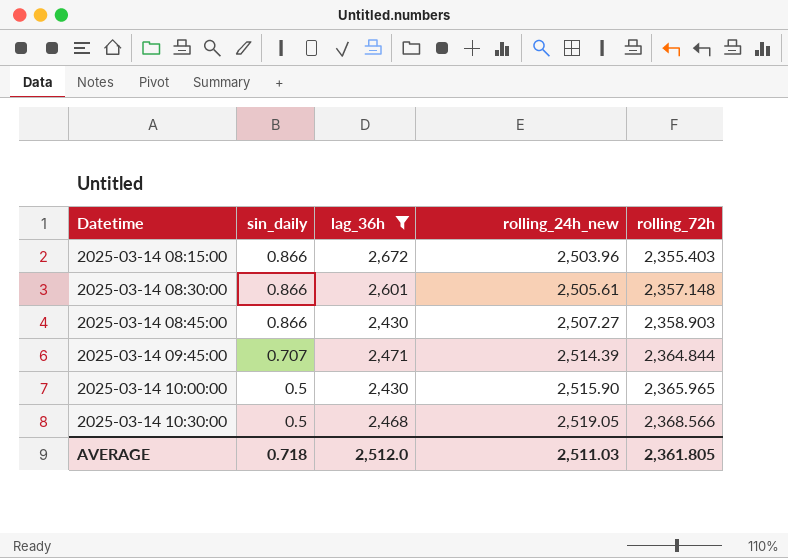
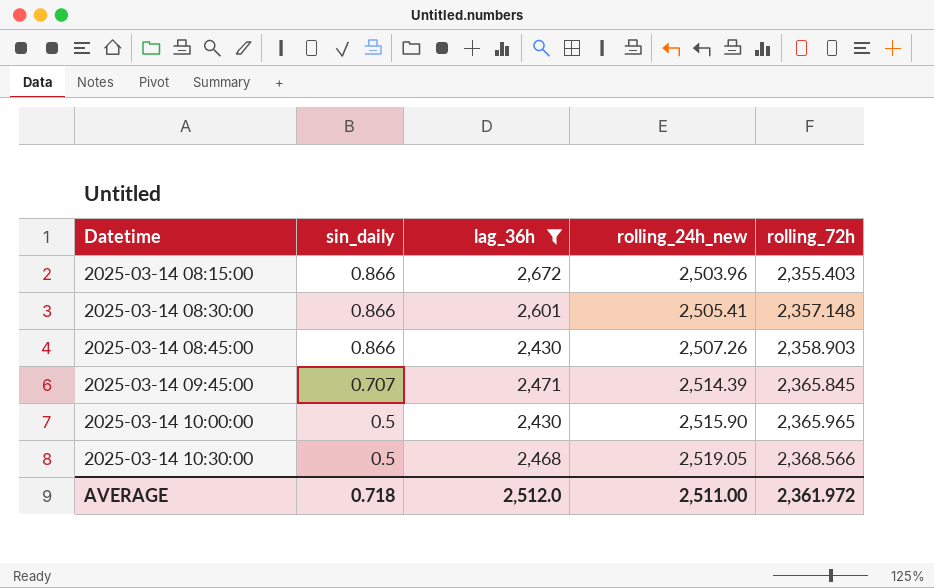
2025-03-14 08:30:00 | rolling_24h_new: 2,505.61 -> 2,505.41
2025-03-14 08:45:00 | rolling_24h_new: 2,507.27 -> 2,507.26
2025-03-14 09:45:00 | rolling_72h: 2,364.844 -> 2,365.845
AVERAGE | rolling_24h_new: 2,511.03 -> 2,511.00
AVERAGE | rolling_72h: 2,361.805 -> 2,361.972

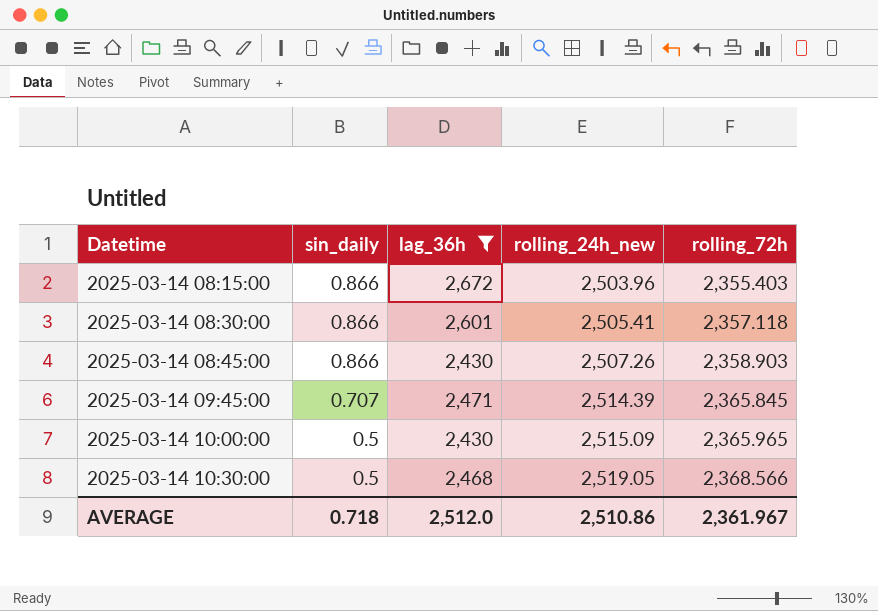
2025-03-14 08:30:00 | rolling_72h: 2,357.148 -> 2,357.118
2025-03-14 10:00:00 | rolling_24h_new: 2,515.90 -> 2,515.09
AVERAGE | rolling_24h_new: 2,511.00 -> 2,510.86
AVERAGE | rolling_72h: 2,361.972 -> 2,361.967

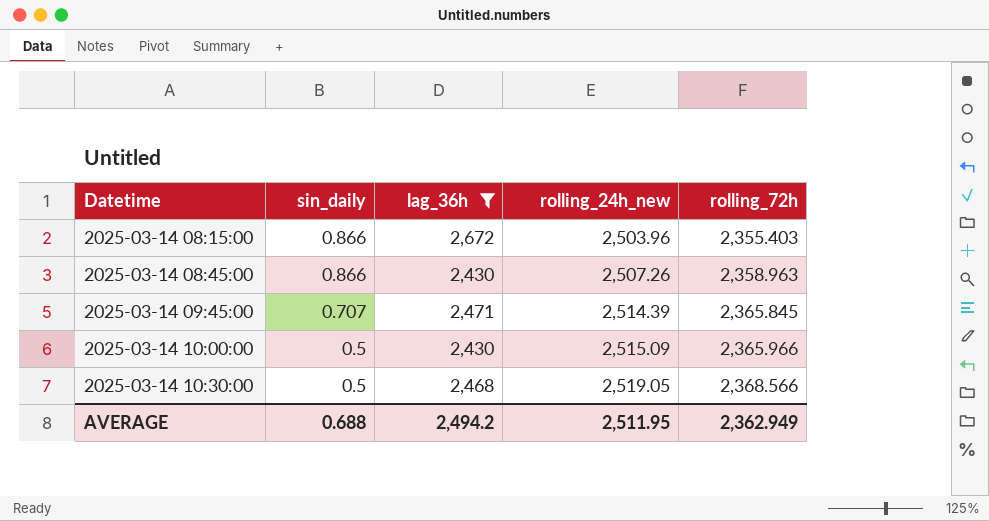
row 2025-03-14 08:30:00: 0.866 | 2,601 | 2,505.41 | 2,357.118 -> none
2025-03-14 08:45:00 | rolling_72h: 2,358.903 -> 2,358.963
2025-03-14 10:00:00 | rolling_72h: 2,365.965 -> 2,365.966
AVERAGE | sin_daily: 0.718 -> 0.688
AVERAGE | lag_36h: 2,512.0 -> 2,494.2
AVERAGE | rolling_24h_new: 2,510.86 -> 2,511.95
AVERAGE | rolling_72h: 2,361.967 -> 2,362.949

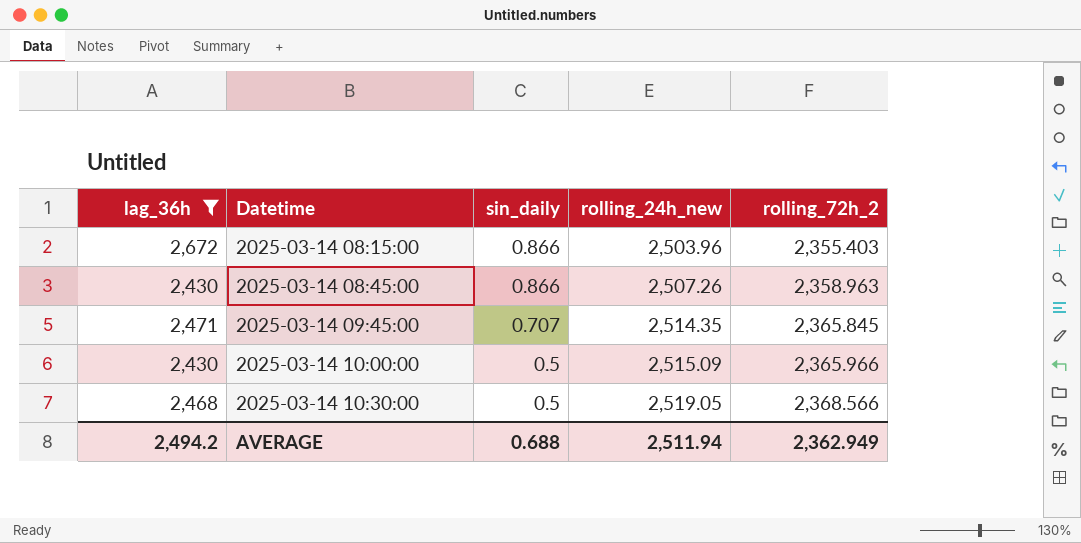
column lag_36h | position: 3 -> 1
column name: rolling_72h -> rolling_72h_2
2025-03-14 09:45:00 | rolling_24h_new: 2,514.39 -> 2,514.35
AVERAGE | rolling_24h_new: 2,511.95 -> 2,511.94

